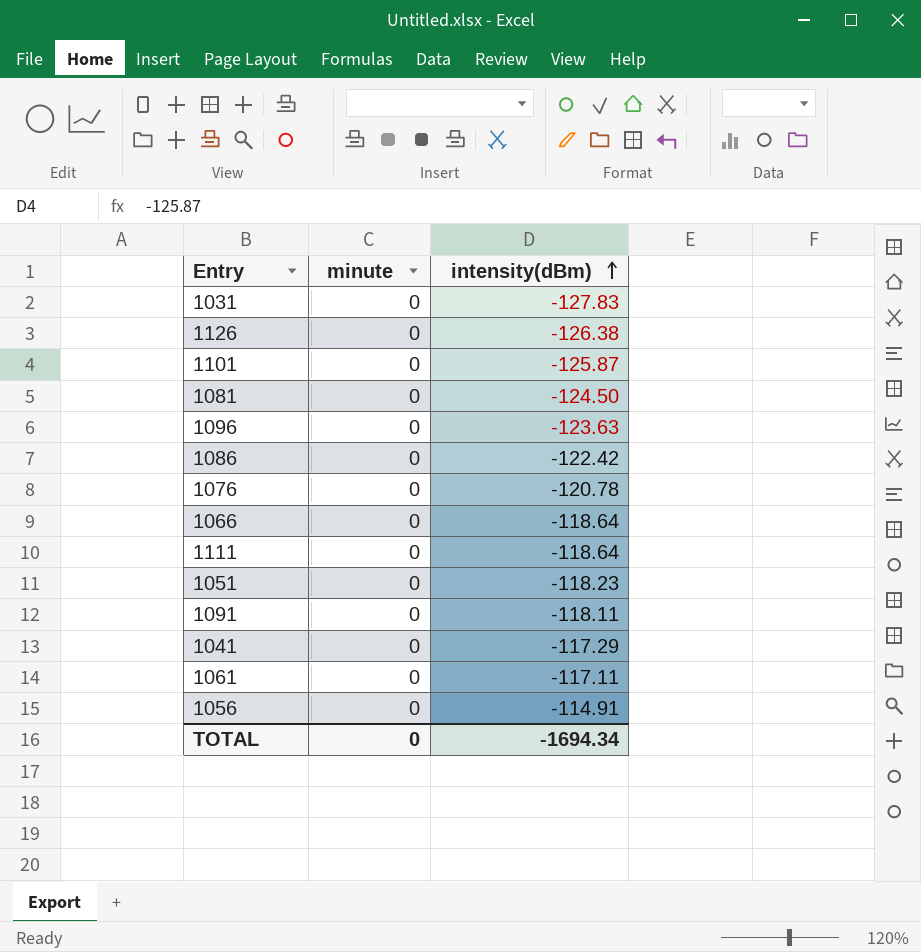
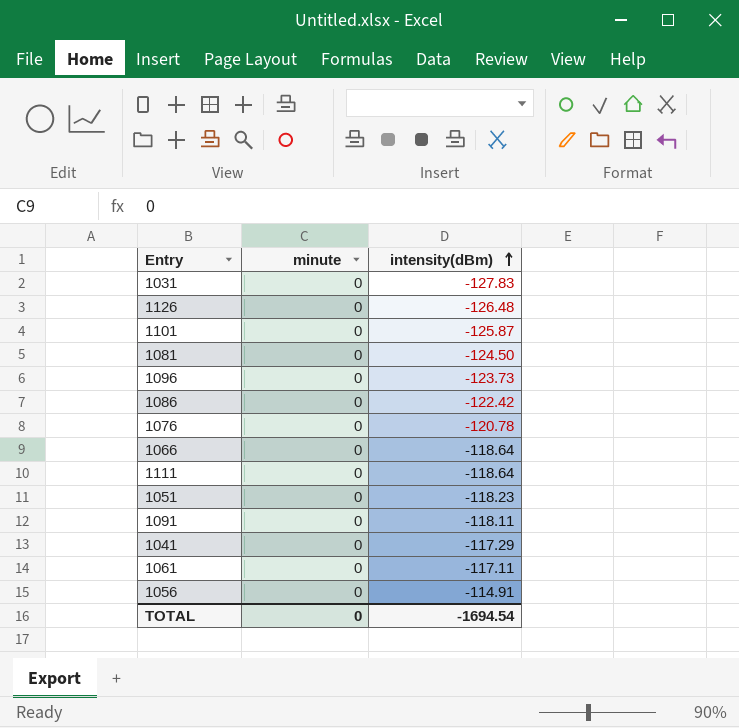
1126 | intensity(dBm): -126.38 -> -126.48
1096 | intensity(dBm): -123.63 -> -123.73
TOTAL | intensity(dBm): -1694.34 -> -1694.54

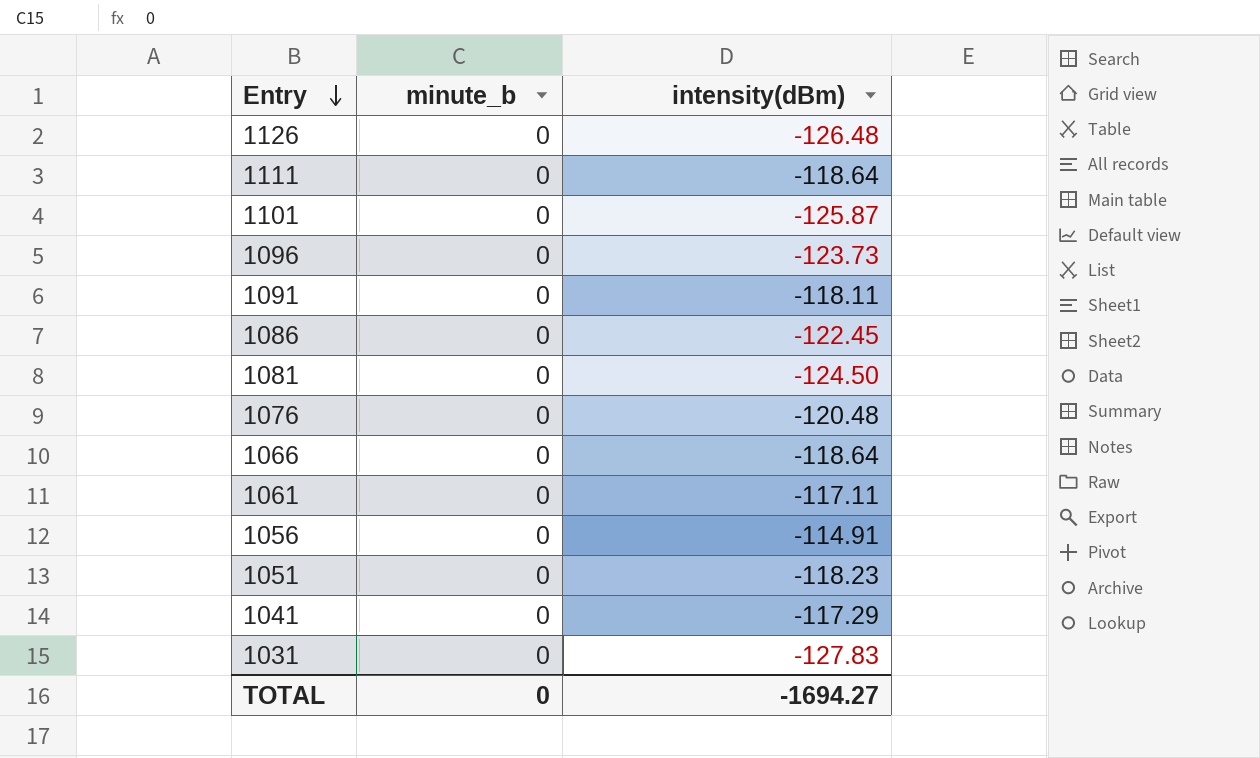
row order: intensity(dBm) ascending -> Entry descending
column name: minute -> minute_b
1086 | intensity(dBm): -122.42 -> -122.45
1076 | intensity(dBm): -120.78 -> -120.48
TOTAL | intensity(dBm): -1694.54 -> -1694.27

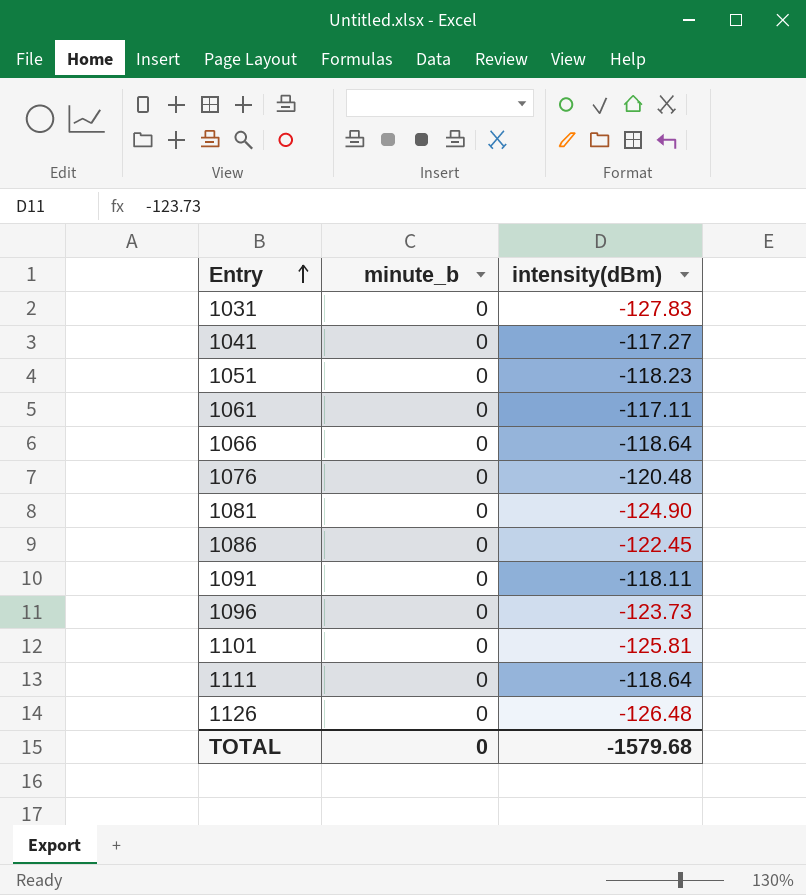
row order: Entry descending -> Entry ascending
row 1056: 0 | -114.91 -> none
1041 | intensity(dBm): -117.29 -> -117.27
1081 | intensity(dBm): -124.50 -> -124.90
1101 | intensity(dBm): -125.87 -> -125.81
TOTAL | intensity(dBm): -1694.27 -> -1579.68

